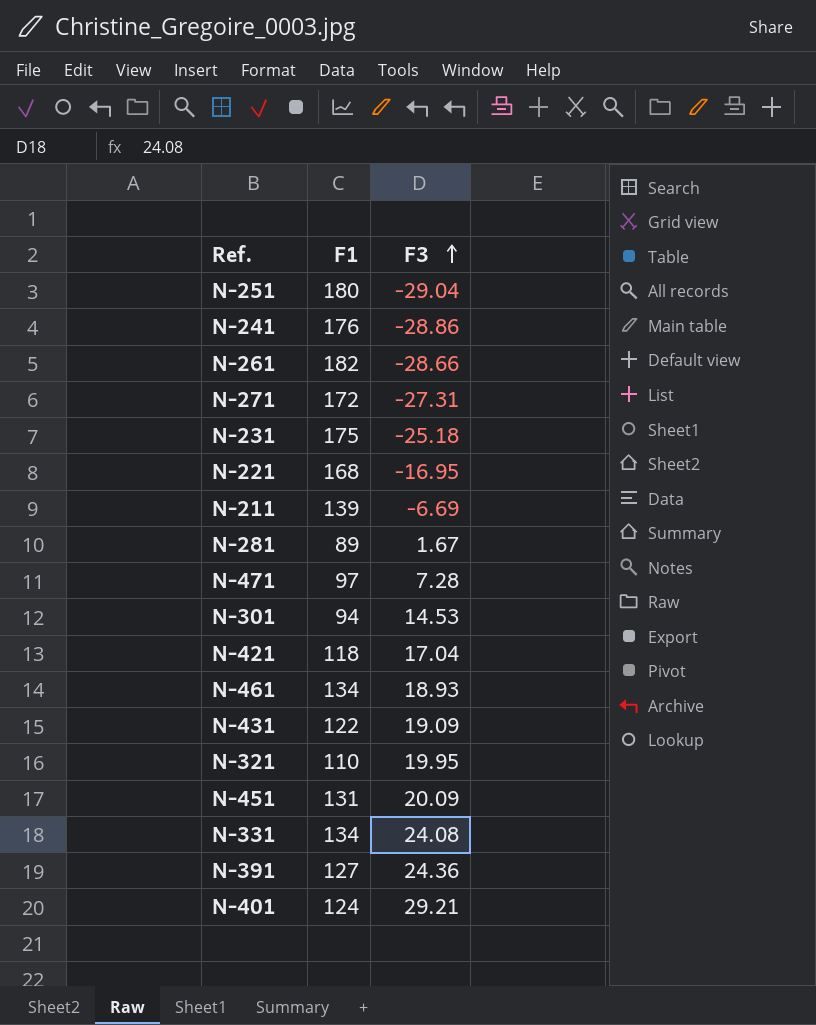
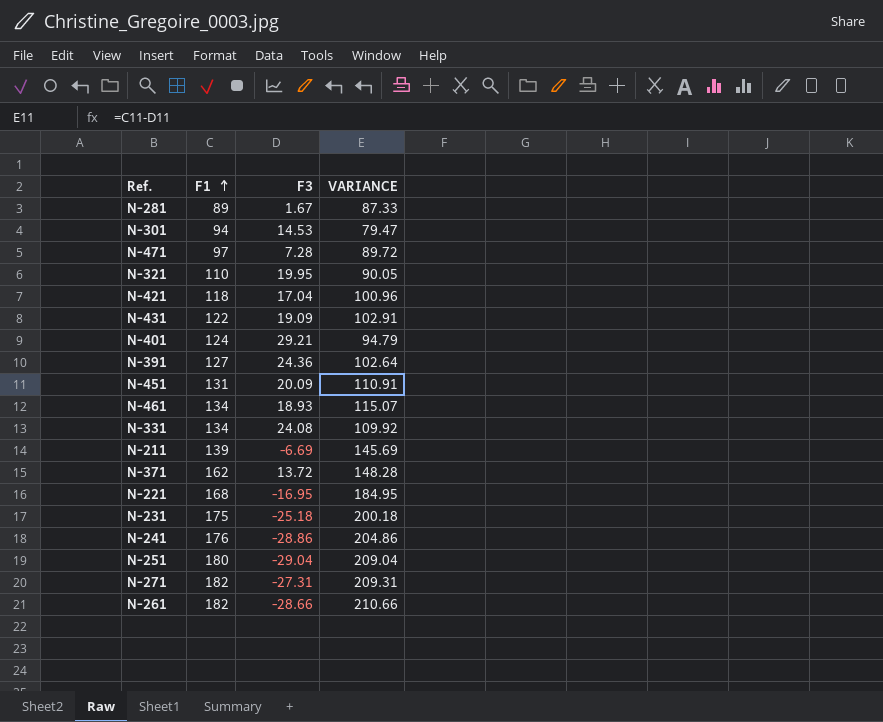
row order: F3 ascending -> F1 ascending
column VARIANCE | formula: none -> [F1] - [F3]
row N-371: none -> 162 | 13.72 | 148.28
N-271 | F1: 172 -> 182

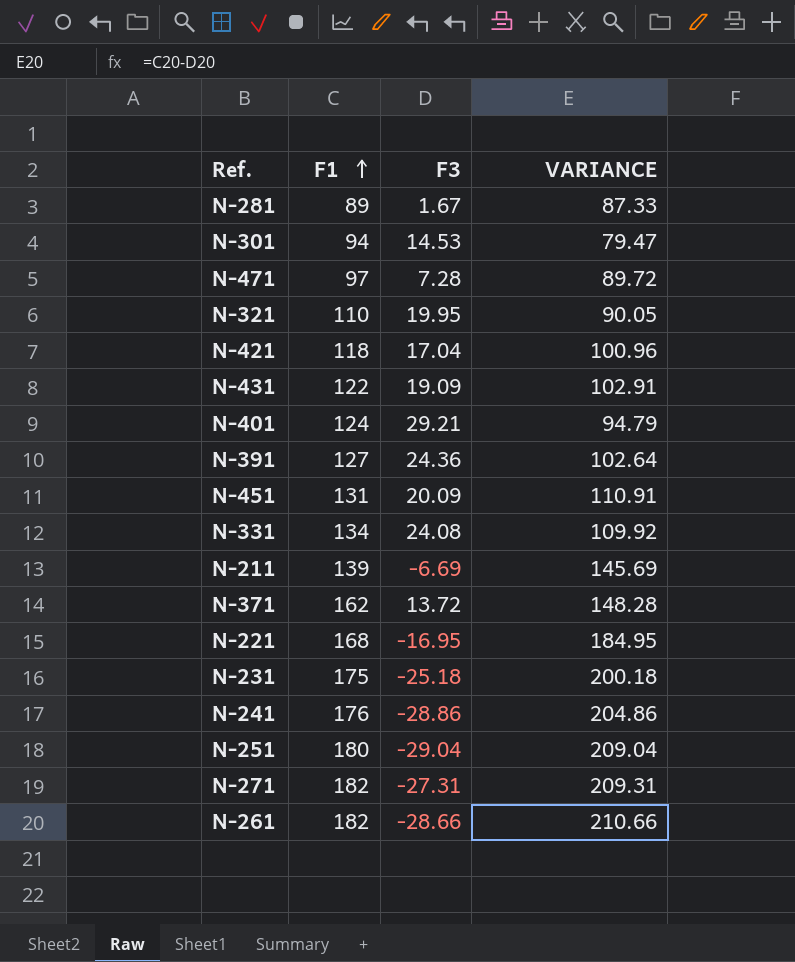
row N-461: 134 | 18.93 | 115.07 -> none

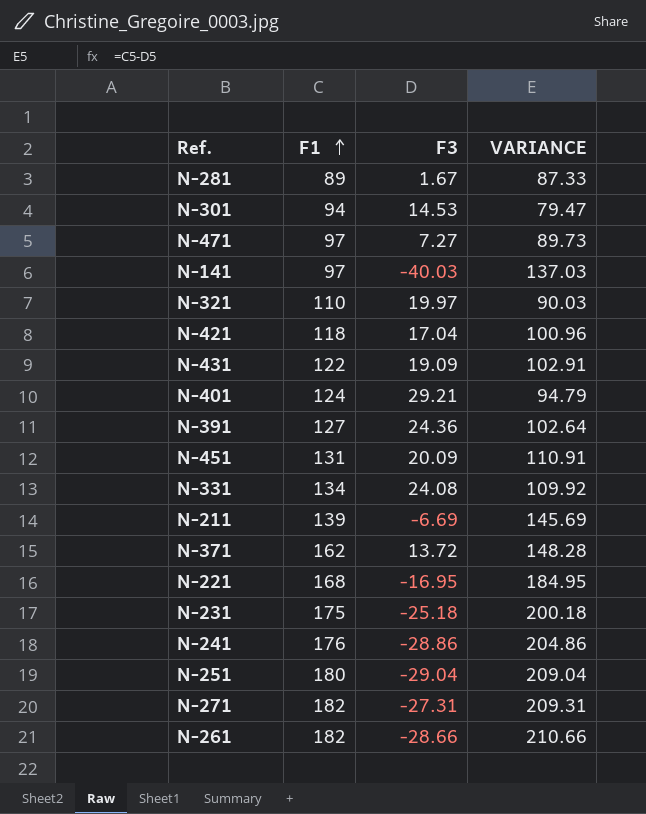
N-471 | F3: 7.28 -> 7.27
N-471 | VARIANCE: 89.72 -> 89.73
row N-141: none -> 97 | -40.03 | 137.03
N-321 | F3: 19.95 -> 19.97
N-321 | VARIANCE: 90.05 -> 90.03

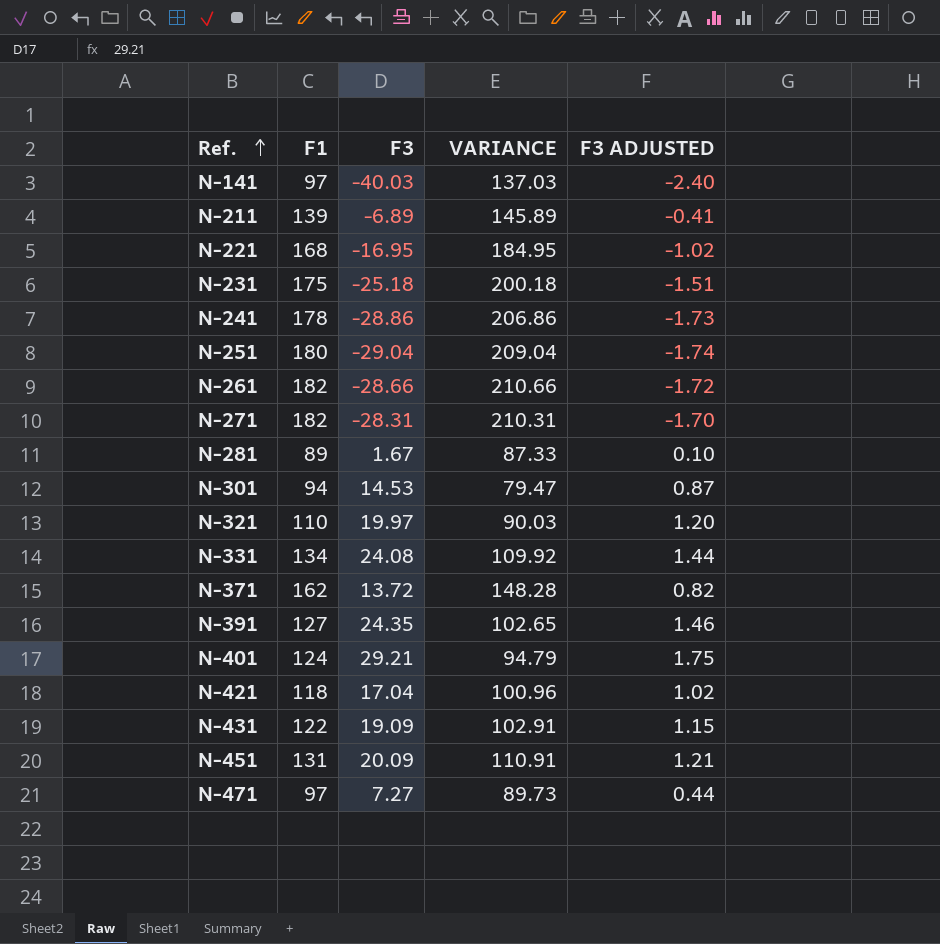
row order: F1 ascending -> Ref. ascending
column F3 ADJUSTED | formula: none -> [F3] * 0.06
N-211 | F3: -6.69 -> -6.89
N-211 | VARIANCE: 145.69 -> 145.89
N-241 | F1: 176 -> 178
N-241 | VARIANCE: 204.86 -> 206.86
N-271 | F3: -27.31 -> -28.31
N-271 | VARIANCE: 209.31 -> 210.31
N-391 | F3: 24.36 -> 24.35
N-391 | VARIANCE: 102.64 -> 102.65

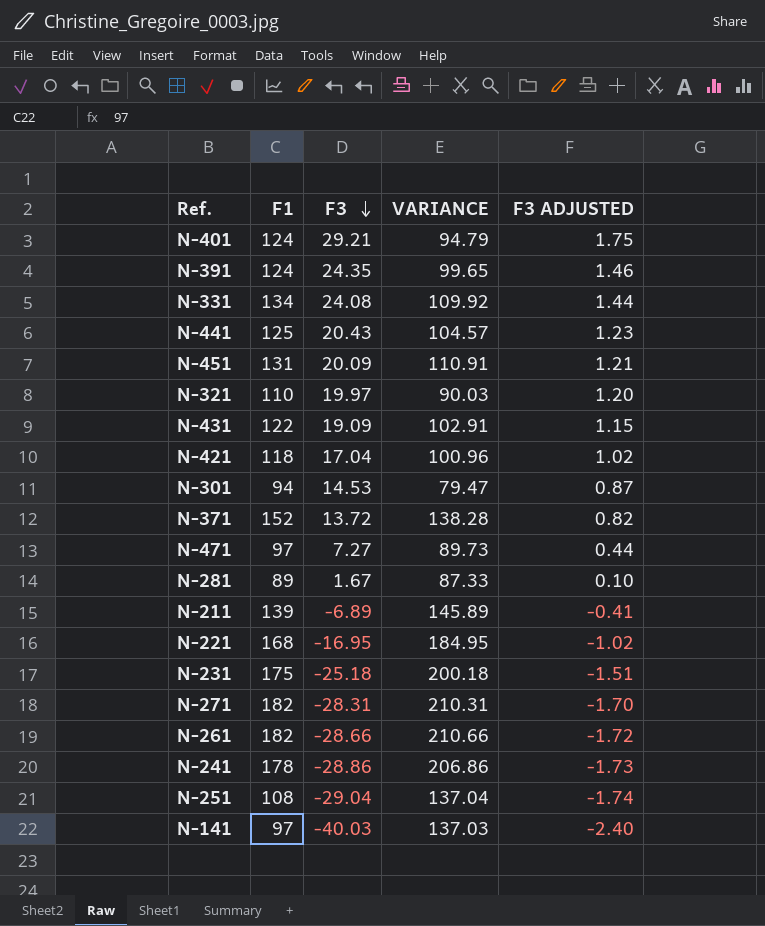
row order: Ref. ascending -> F3 descending
N-391 | F1: 127 -> 124
N-391 | VARIANCE: 102.65 -> 99.65
row N-441: none -> 125 | 20.43 | 104.57 | 1.23
N-371 | F1: 162 -> 152
N-371 | VARIANCE: 148.28 -> 138.28
N-251 | F1: 180 -> 108
N-251 | VARIANCE: 209.04 -> 137.04

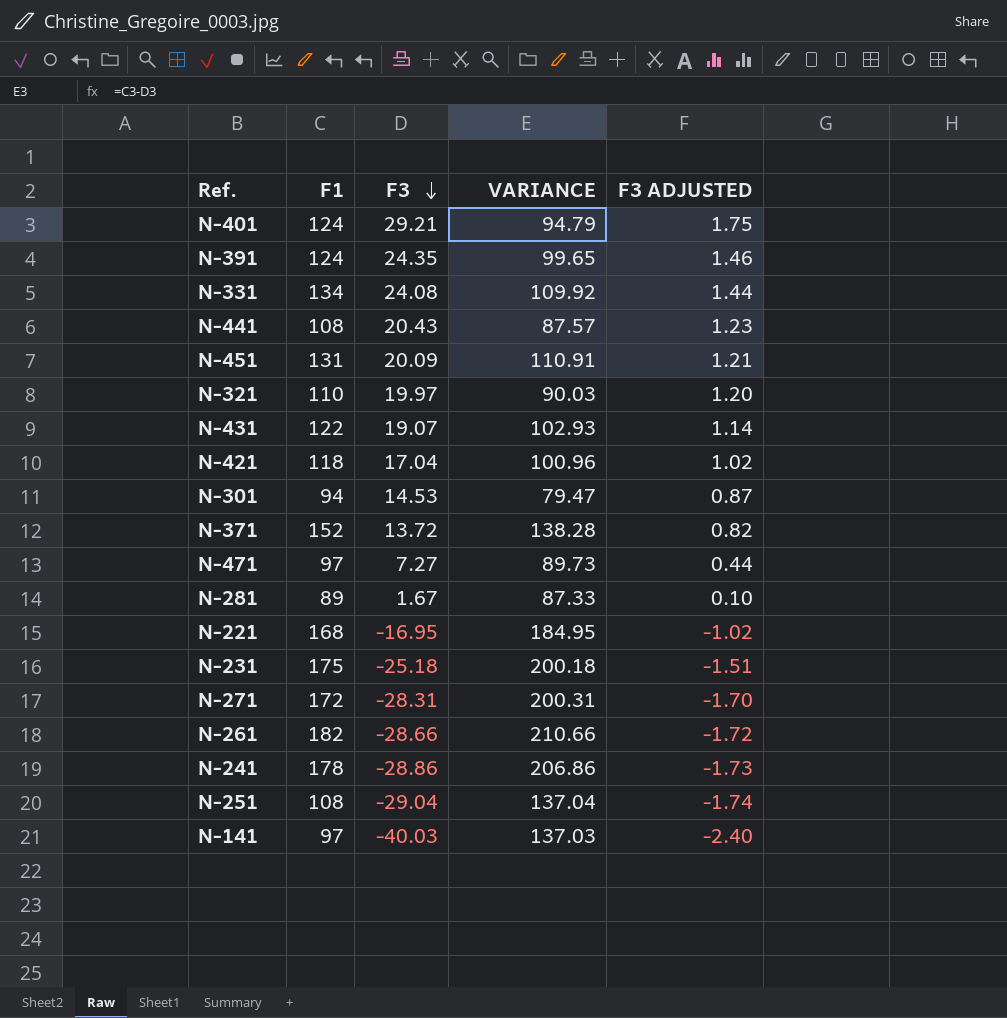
row N-211: 139 | -6.89 | 145.89 | -0.41 -> none
N-441 | F1: 125 -> 108
N-441 | VARIANCE: 104.57 -> 87.57
N-431 | F3: 19.09 -> 19.07
N-431 | VARIANCE: 102.91 -> 102.93
N-431 | F3 ADJUSTED: 1.15 -> 1.14
N-271 | F1: 182 -> 172
N-271 | VARIANCE: 210.31 -> 200.31

